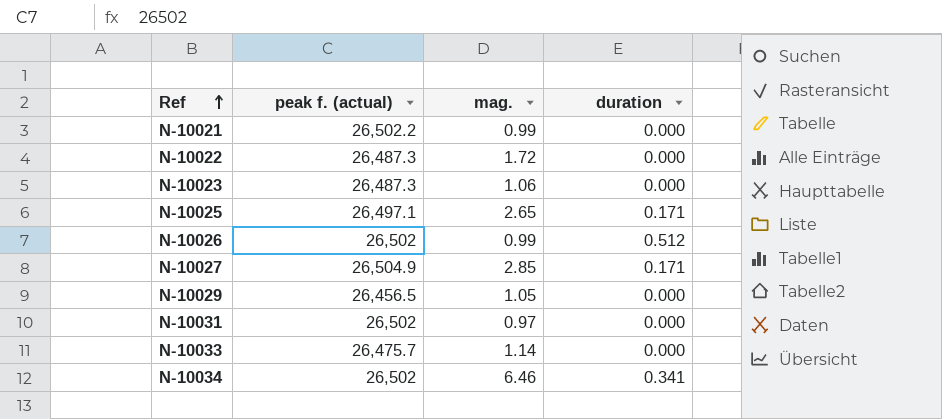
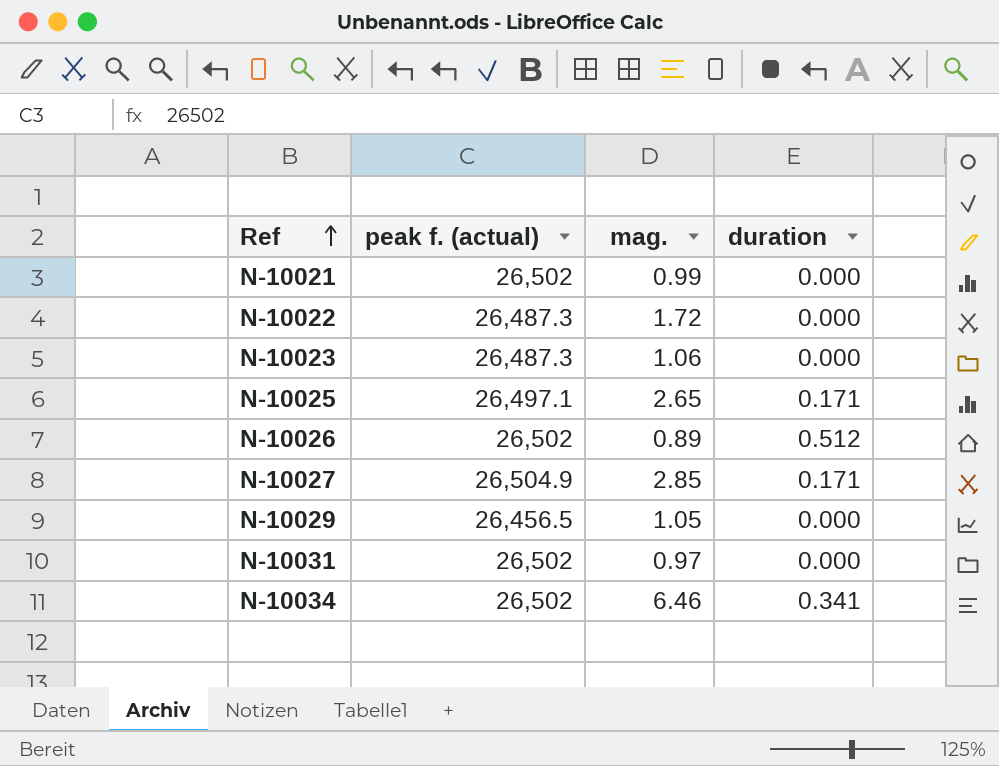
row N-10033: 26,475.7 | 1.14 | 0.000 -> none
N-10021 | peak f. (actual): 26,502.2 -> 26,502
N-10026 | mag.: 0.99 -> 0.89

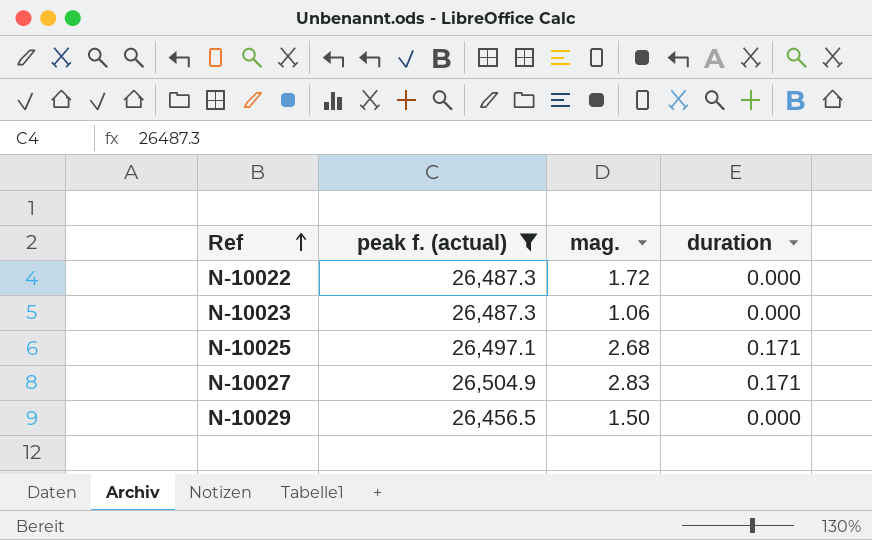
filter: none -> peak f. (actual) != 26,502
N-10025 | mag.: 2.65 -> 2.68
N-10027 | mag.: 2.85 -> 2.83
N-10029 | mag.: 1.05 -> 1.50

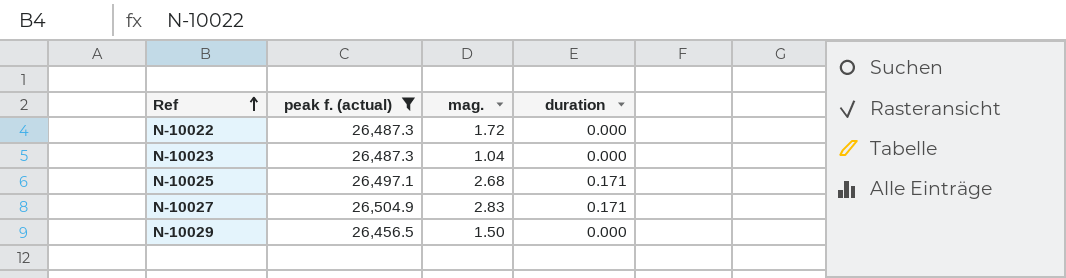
N-10023 | mag.: 1.06 -> 1.04

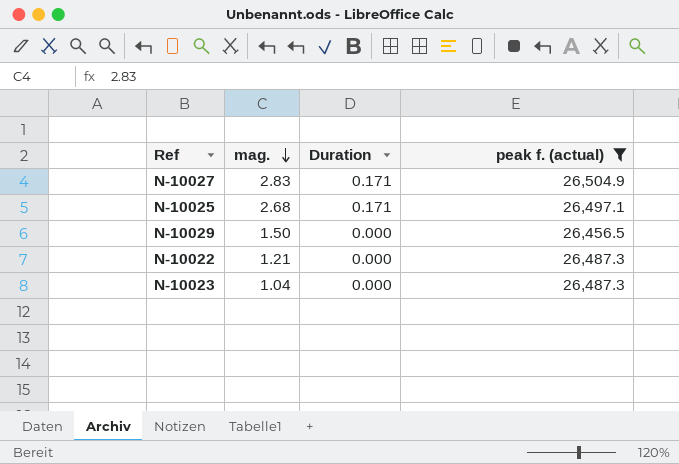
row order: Ref ascending -> mag. descending
column name: duration -> Duration
column peak f. (actual) | position: 2 -> 4
N-10022 | mag.: 1.72 -> 1.21

